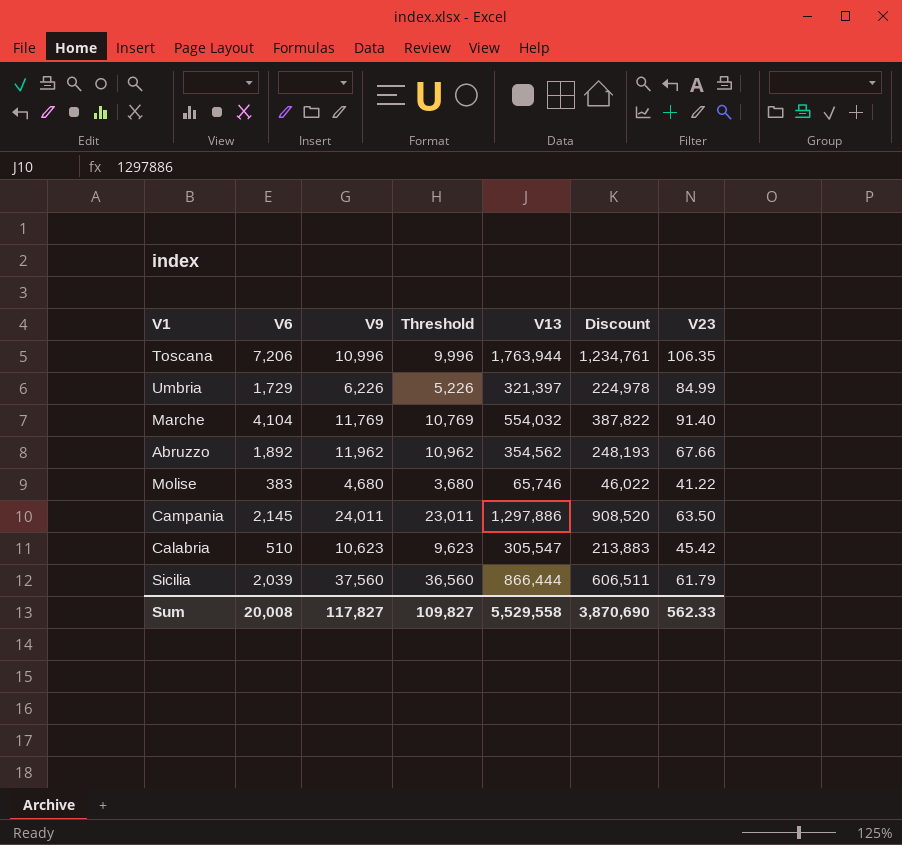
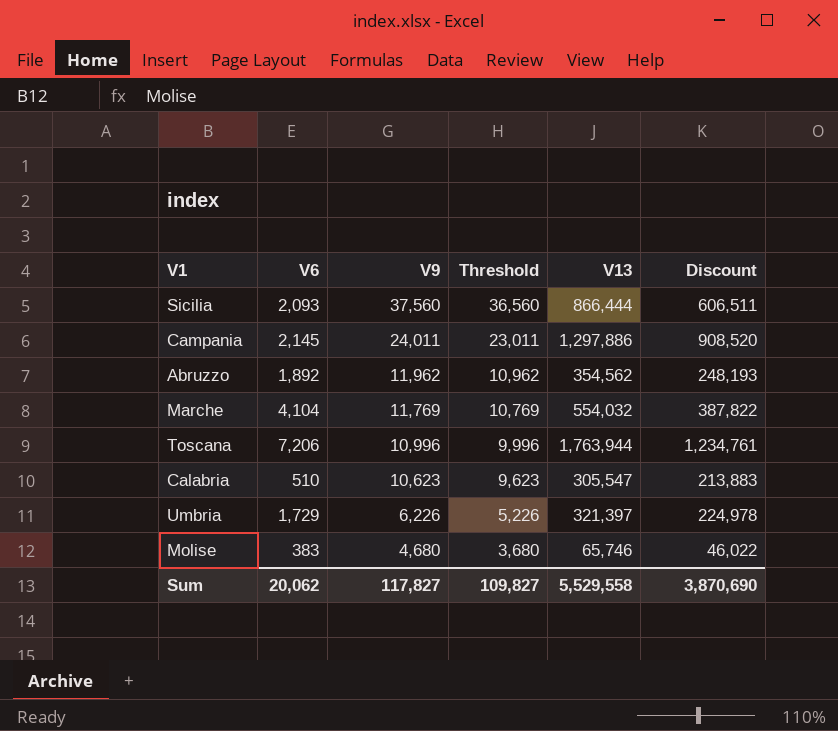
row order: none -> V9 descending
column V23 | position: 7 -> none
Sicilia | V6: 2,039 -> 2,093
Sum | V6: 20,008 -> 20,062

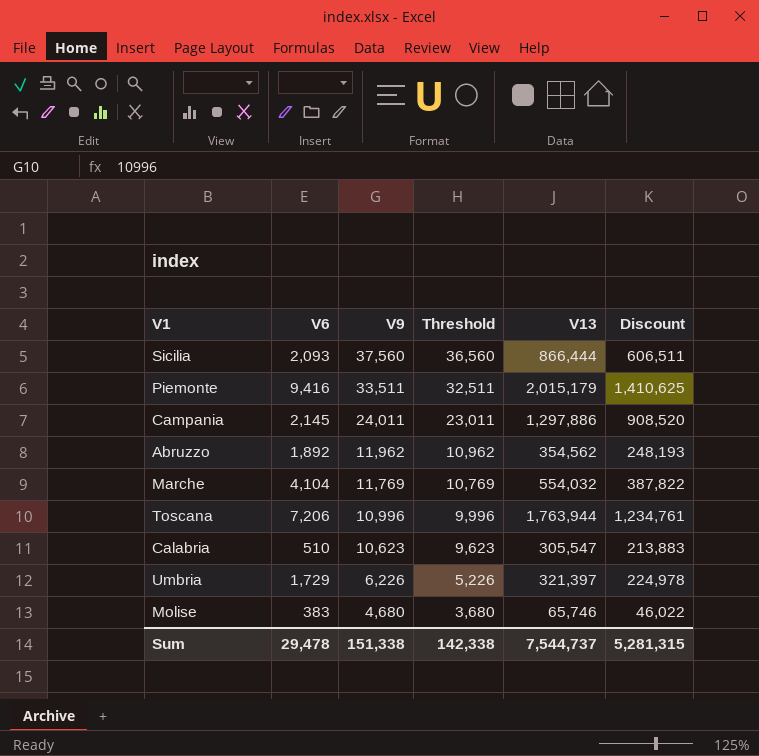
row Piemonte: none -> 9,416 | 33,511 | 32,511 | 2,015,179 | 1,410,625
Sum | V6: 20,062 -> 29,478
Sum | V9: 117,827 -> 151,338
Sum | Threshold: 109,827 -> 142,338
Sum | V13: 5,529,558 -> 7,544,737
Sum | Discount: 3,870,690 -> 5,281,315

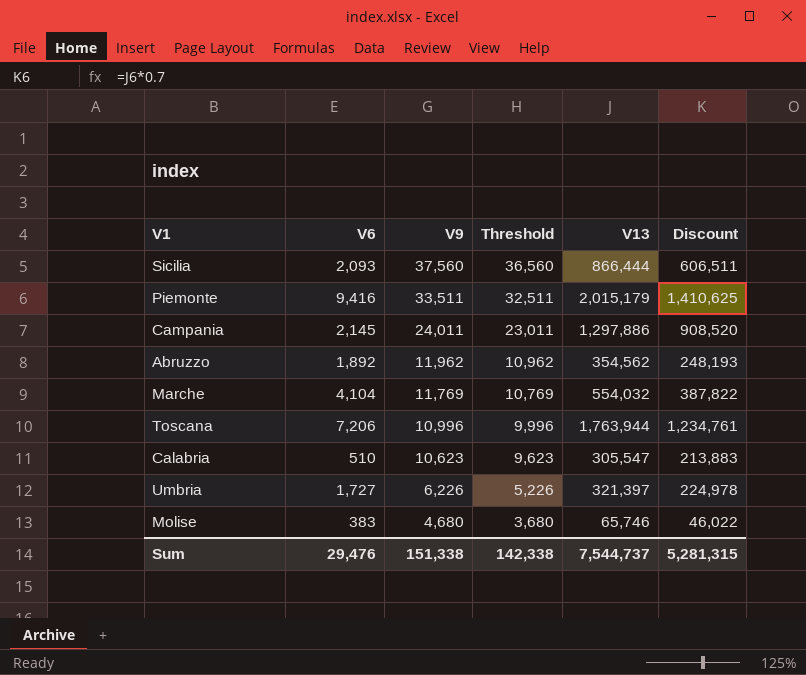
Umbria | V6: 1,729 -> 1,727
Sum | V6: 29,478 -> 29,476

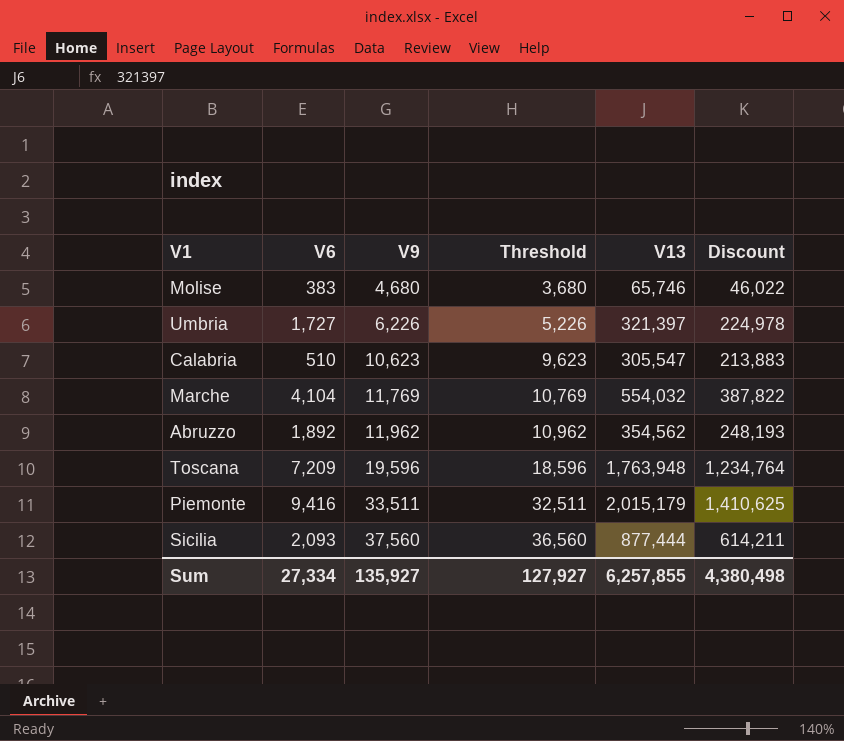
row order: V9 descending -> V9 ascending
row Campania: 2,145 | 24,011 | 23,011 | 1,297,886 | 908,520 -> none
Toscana | V6: 7,206 -> 7,209
Toscana | V9: 10,996 -> 19,596
Toscana | Threshold: 9,996 -> 18,596
Toscana | V13: 1,763,944 -> 1,763,948
Toscana | Discount: 1,234,761 -> 1,234,764
Sicilia | V13: 866,444 -> 877,444
Sicilia | Discount: 606,511 -> 614,211
Sum | V6: 29,476 -> 27,334
Sum | V9: 151,338 -> 135,927
Sum | Threshold: 142,338 -> 127,927
Sum | V13: 7,544,737 -> 6,257,855
Sum | Discount: 5,281,315 -> 4,380,498

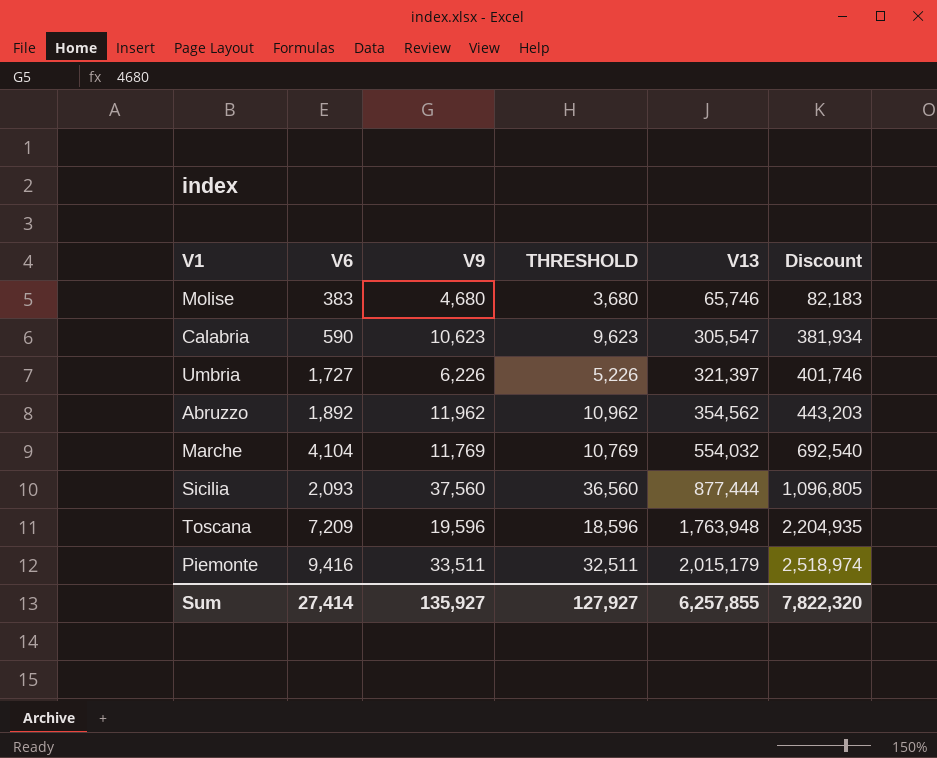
row order: V9 ascending -> V13 ascending
column name: Threshold -> THRESHOLD
column Discount | formula: [V13] * 0.7 -> [V13] * 1.25
Calabria | V6: 510 -> 590
Sum | V6: 27,334 -> 27,414
Sum | Discount: 4,380,498 -> 7,822,320

